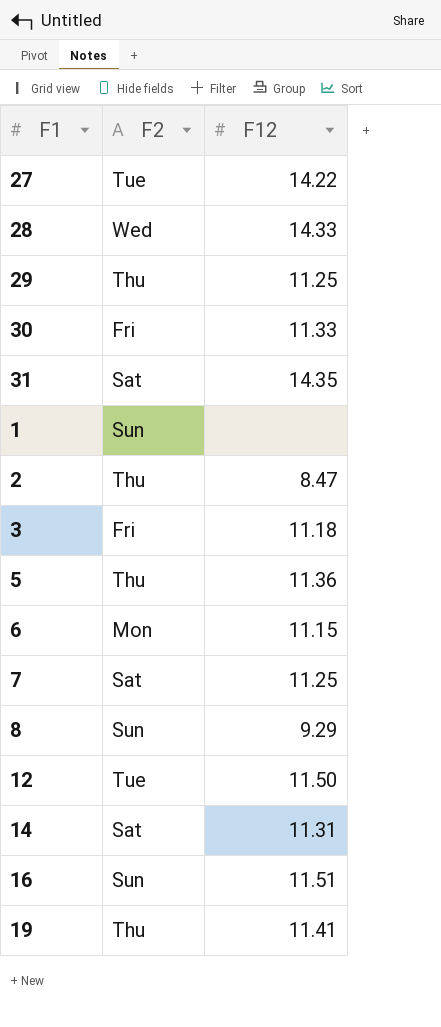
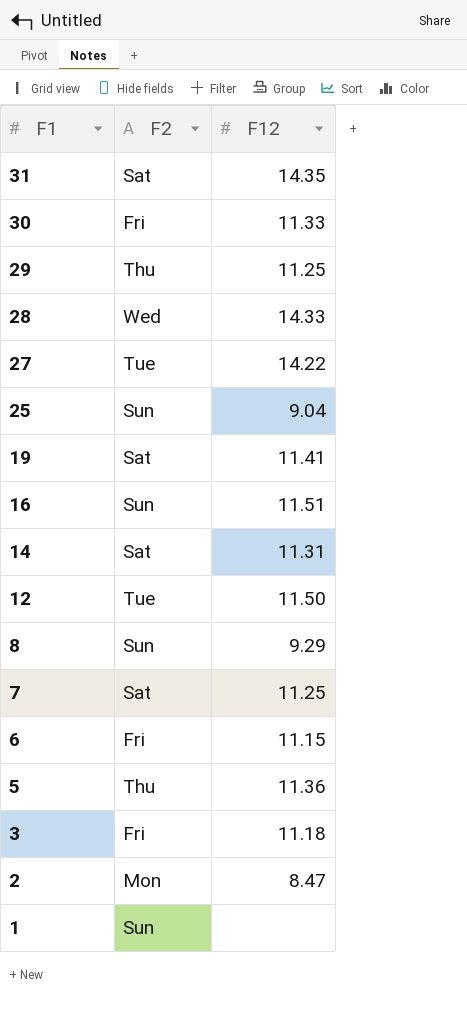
row order: none -> F1 descending
row 25: none -> Sun | 9.04
19 | F2: Thu -> Sat
6 | F2: Mon -> Fri
2 | F2: Thu -> Mon

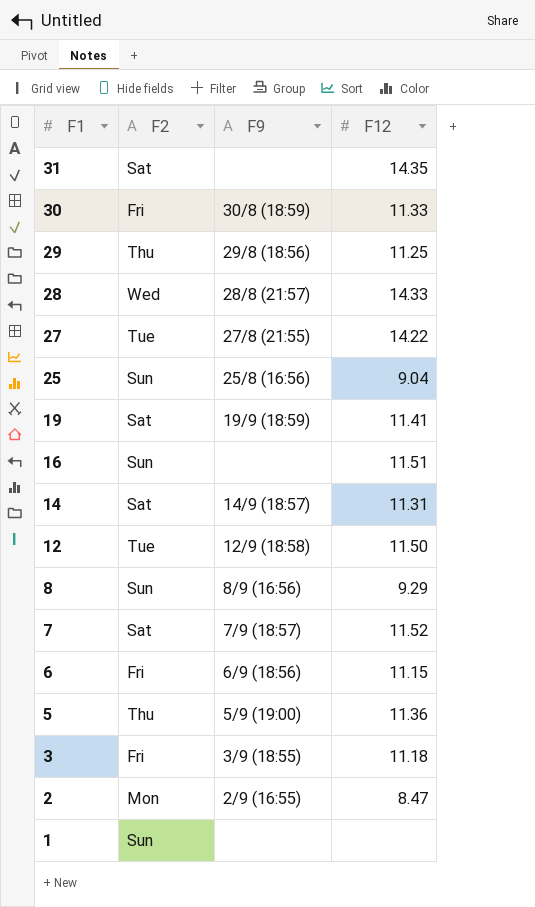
column F9 | position: none -> 3
7 | F12: 11.25 -> 11.52

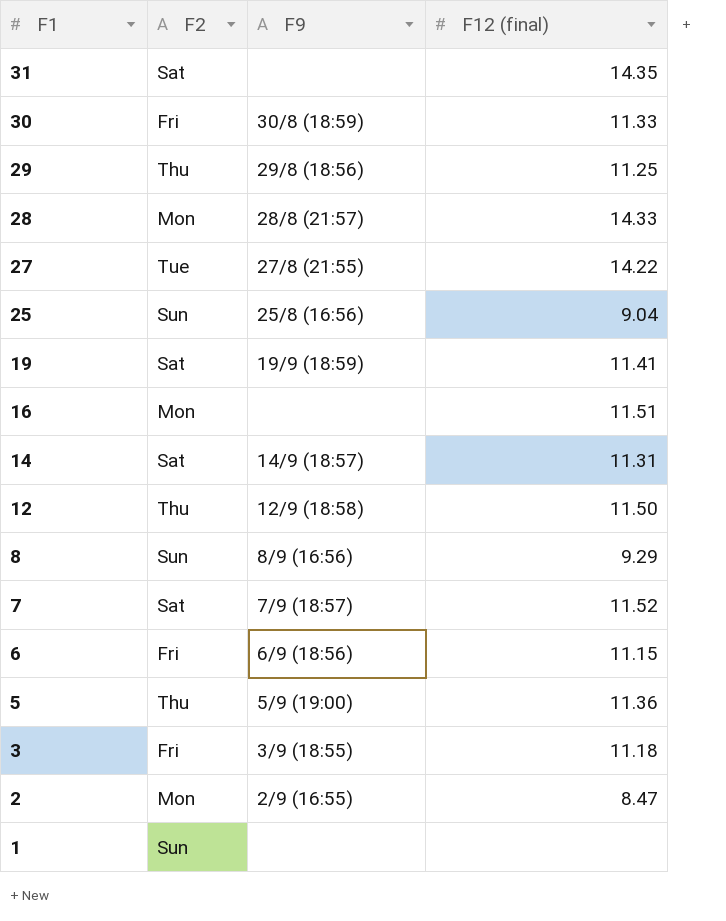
column name: F12 -> F12 (final)
28 | F2: Wed -> Mon
16 | F2: Sun -> Mon
12 | F2: Tue -> Thu

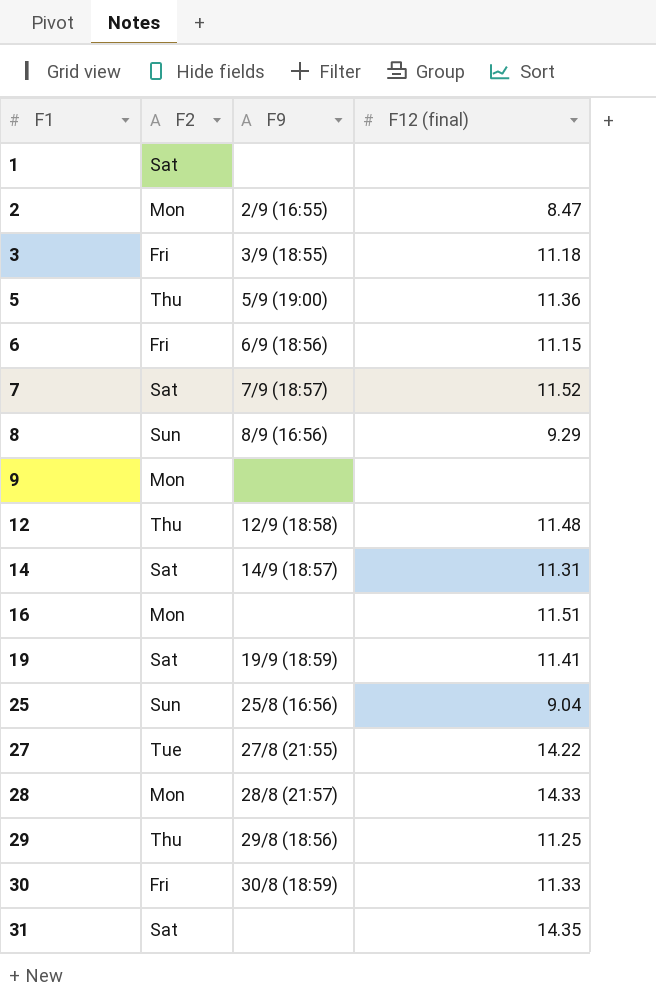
row order: F1 descending -> F1 ascending
1 | F2: Sun -> Sat
row 9: none -> Mon | none | none
12 | F12 (final): 11.50 -> 11.48

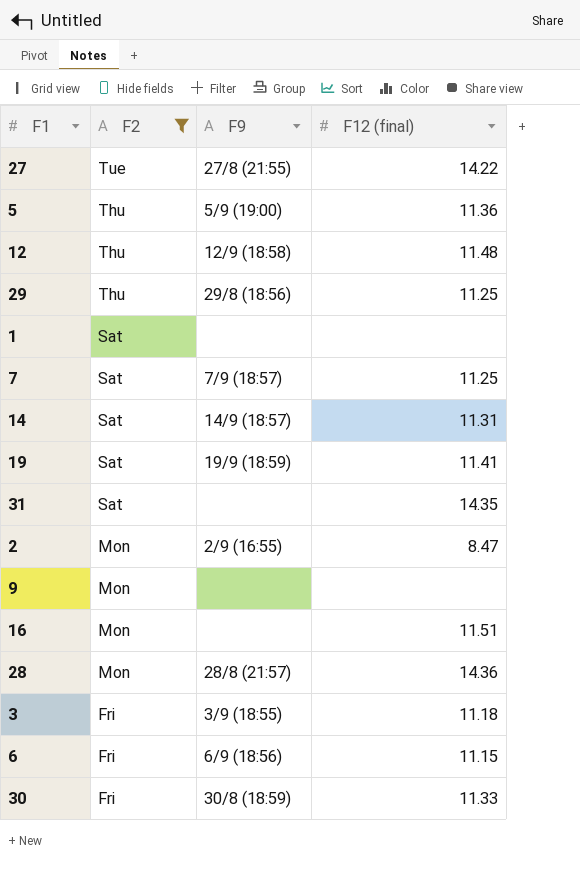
filter: none -> F2 != Sun
row order: F1 ascending -> F2 descending
7 | F12 (final): 11.52 -> 11.25
28 | F12 (final): 14.33 -> 14.36

